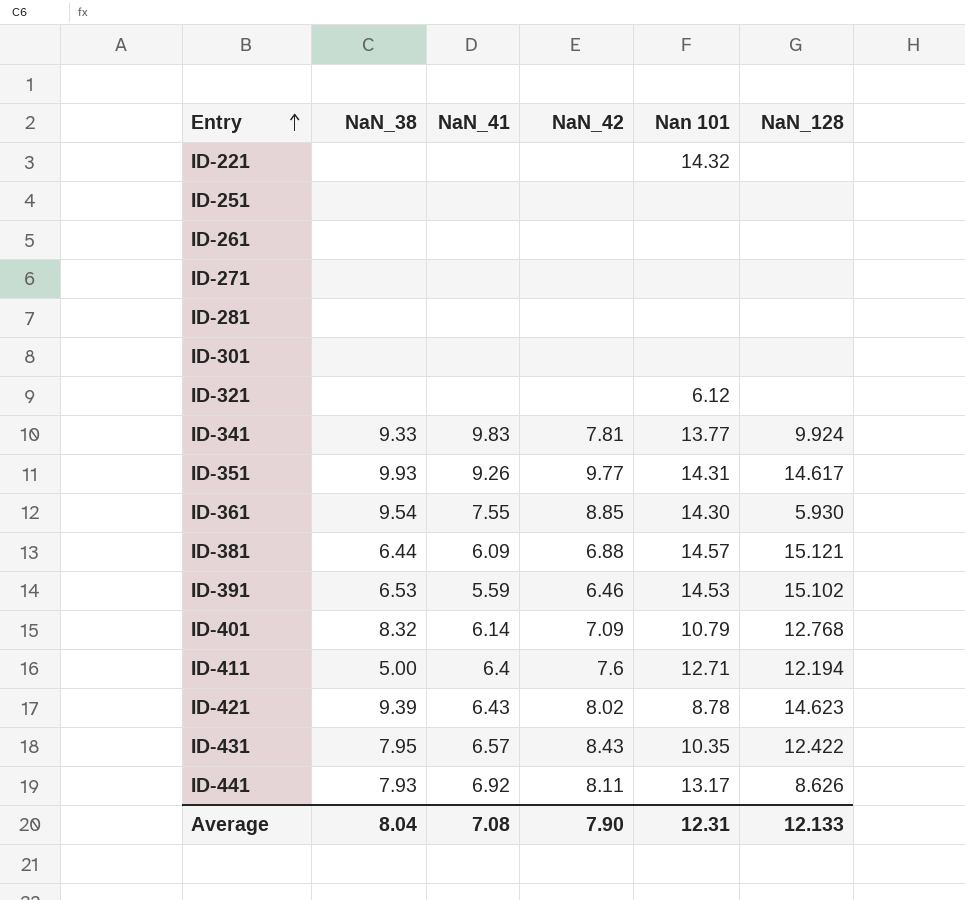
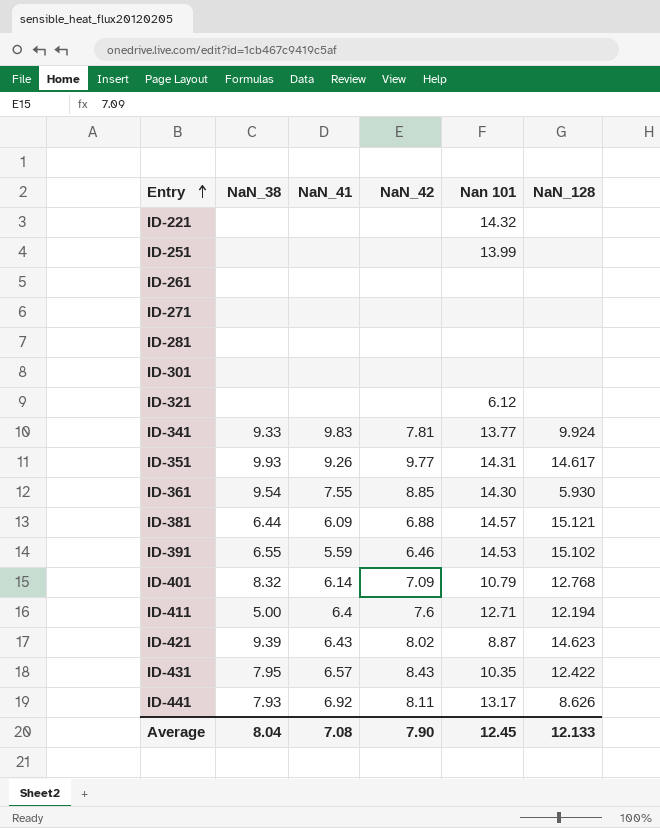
ID-251 | Nan 101: none -> 13.99
ID-391 | NaN_38: 6.53 -> 6.55
ID-421 | Nan 101: 8.78 -> 8.87
Average | Nan 101: 12.31 -> 12.45

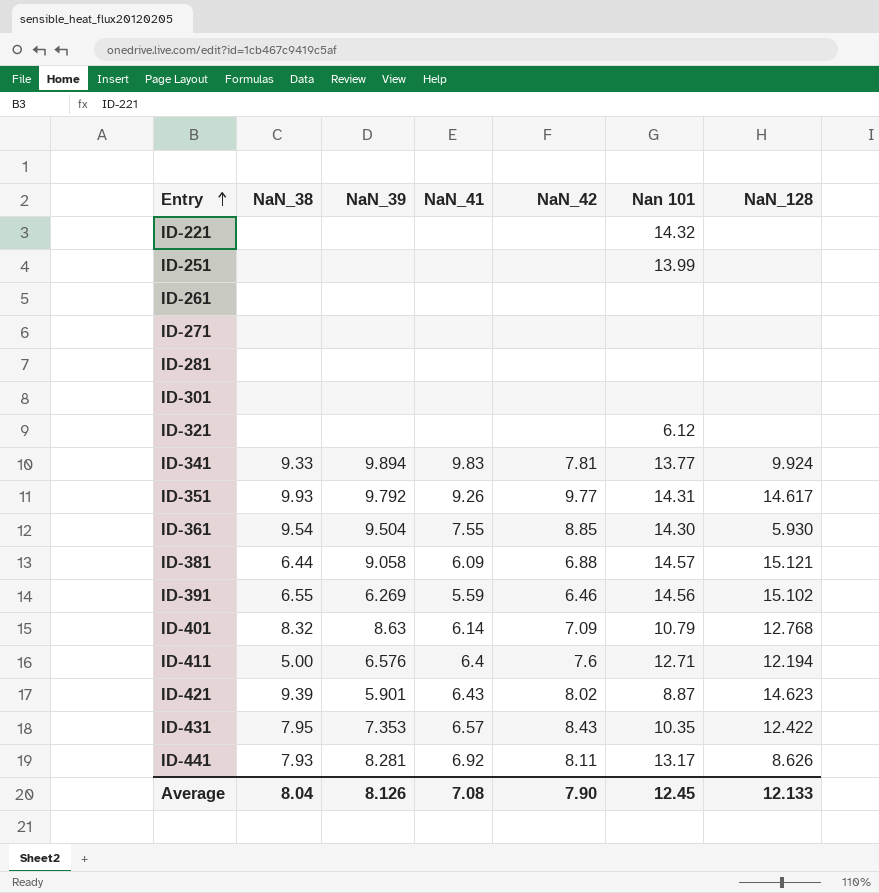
column NaN_39 | position: none -> 3
ID-391 | Nan 101: 14.53 -> 14.56

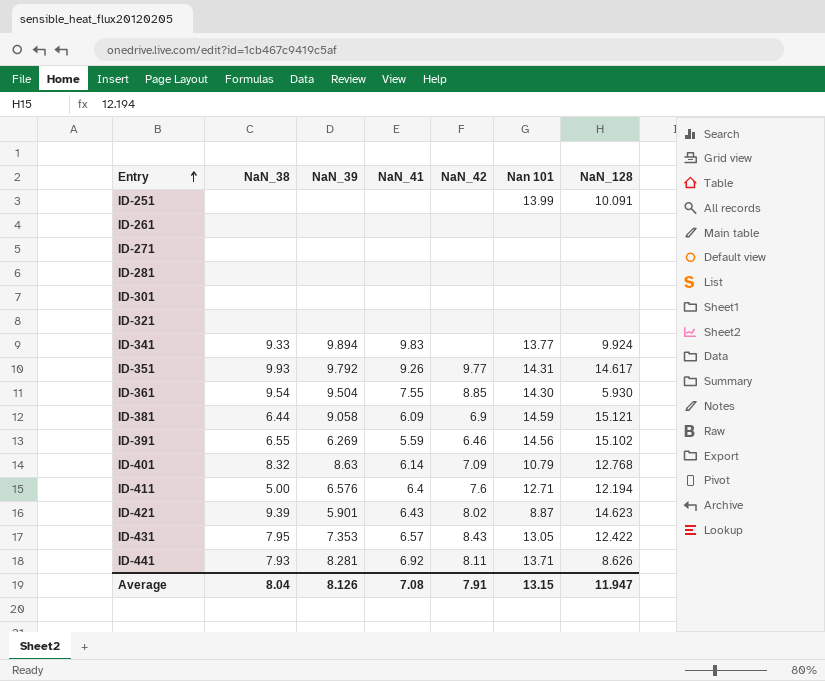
row ID-221: none | none | none | none | 14.32 | none -> none
ID-251 | NaN_128: none -> 10.091
ID-321 | Nan 101: 6.12 -> none
ID-341 | NaN_42: 7.81 -> none
ID-381 | NaN_42: 6.88 -> 6.9
ID-381 | Nan 101: 14.57 -> 14.59
ID-431 | Nan 101: 10.35 -> 13.05
ID-441 | Nan 101: 13.17 -> 13.71
Average | NaN_42: 7.90 -> 7.91
Average | Nan 101: 12.45 -> 13.15
Average | NaN_128: 12.133 -> 11.947

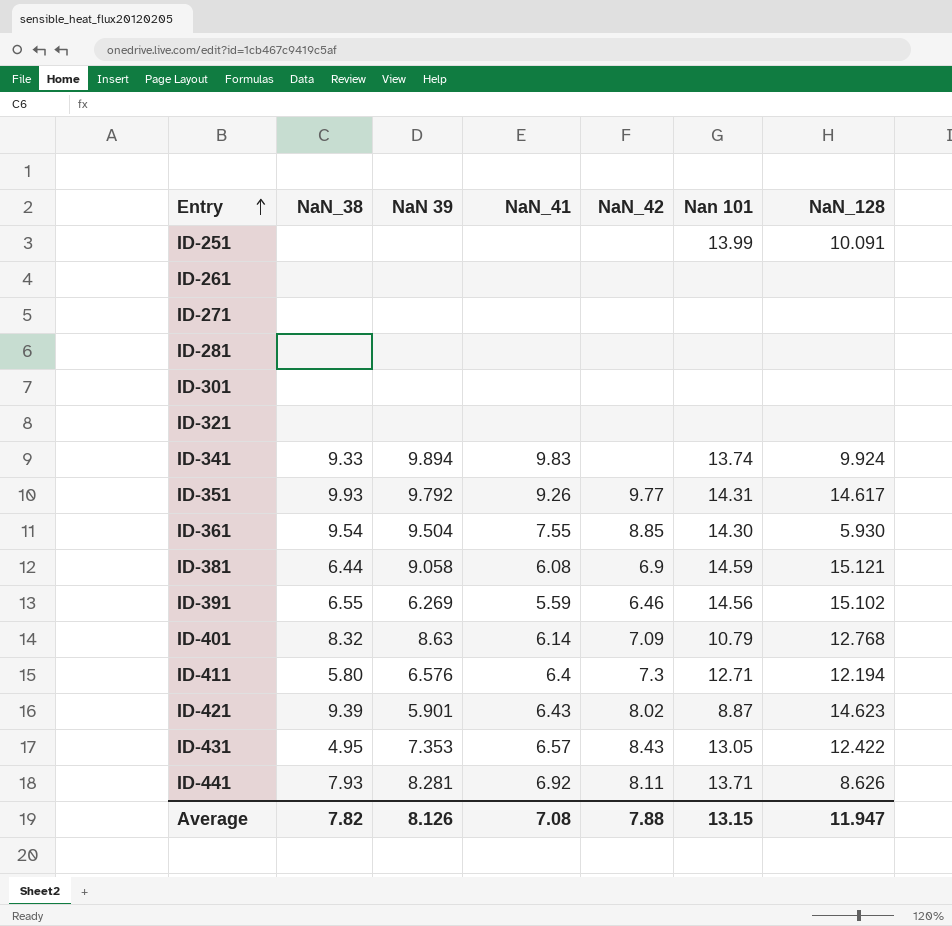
column name: NaN_39 -> NaN 39
ID-341 | Nan 101: 13.77 -> 13.74
ID-381 | NaN_41: 6.09 -> 6.08
ID-411 | NaN_38: 5.00 -> 5.80
ID-411 | NaN_42: 7.6 -> 7.3
ID-431 | NaN_38: 7.95 -> 4.95
Average | NaN_38: 8.04 -> 7.82
Average | NaN_42: 7.91 -> 7.88

